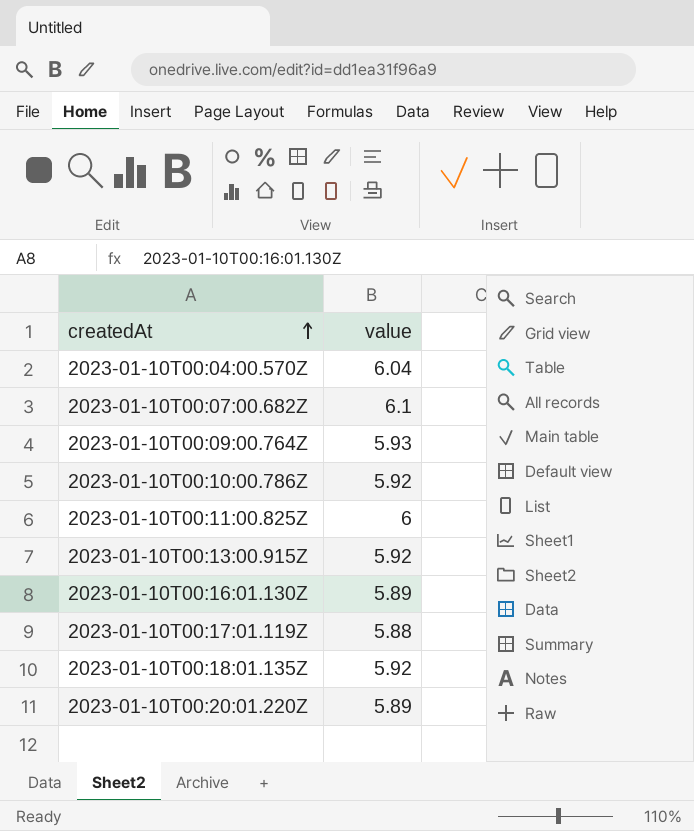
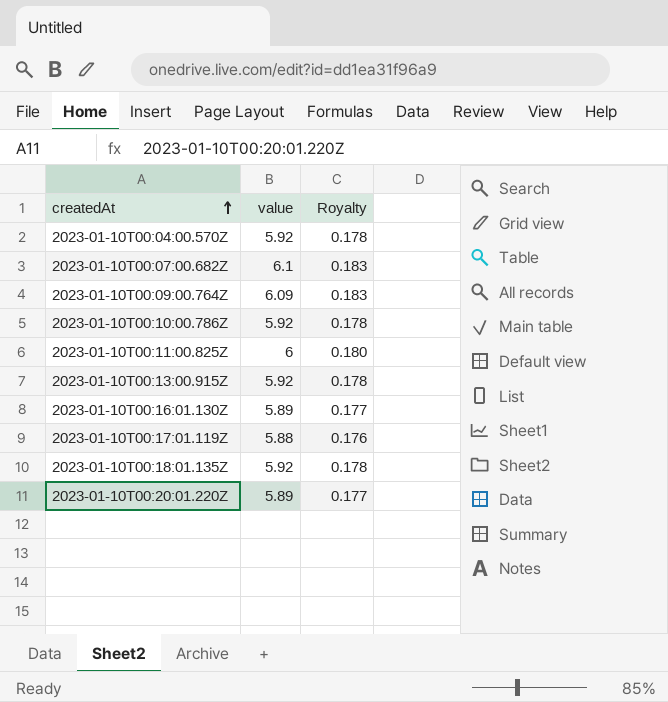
column Royalty | formula: none -> [value] * 0.03
2023-01-10T00:04:00.570Z | value: 6.04 -> 5.92
2023-01-10T00:09:00.764Z | value: 5.93 -> 6.09

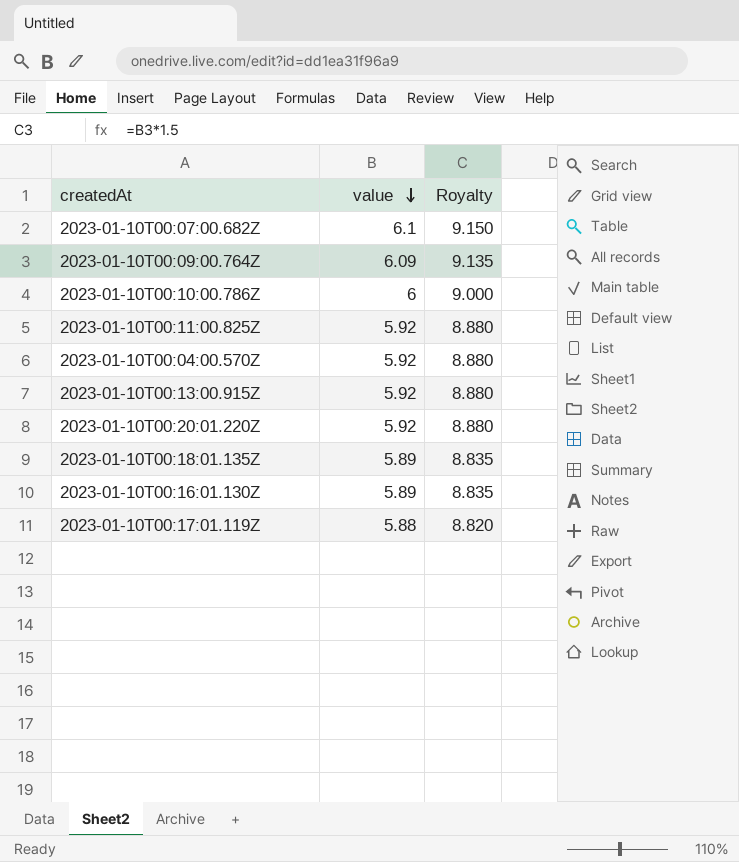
row order: createdAt ascending -> value descending
column Royalty | formula: [value] * 0.03 -> [value] * 1.5
2023-01-10T00:10:00.786Z | value: 5.92 -> 6
2023-01-10T00:11:00.825Z | value: 6 -> 5.92
2023-01-10T00:20:01.220Z | value: 5.89 -> 5.92
2023-01-10T00:18:01.135Z | value: 5.92 -> 5.89

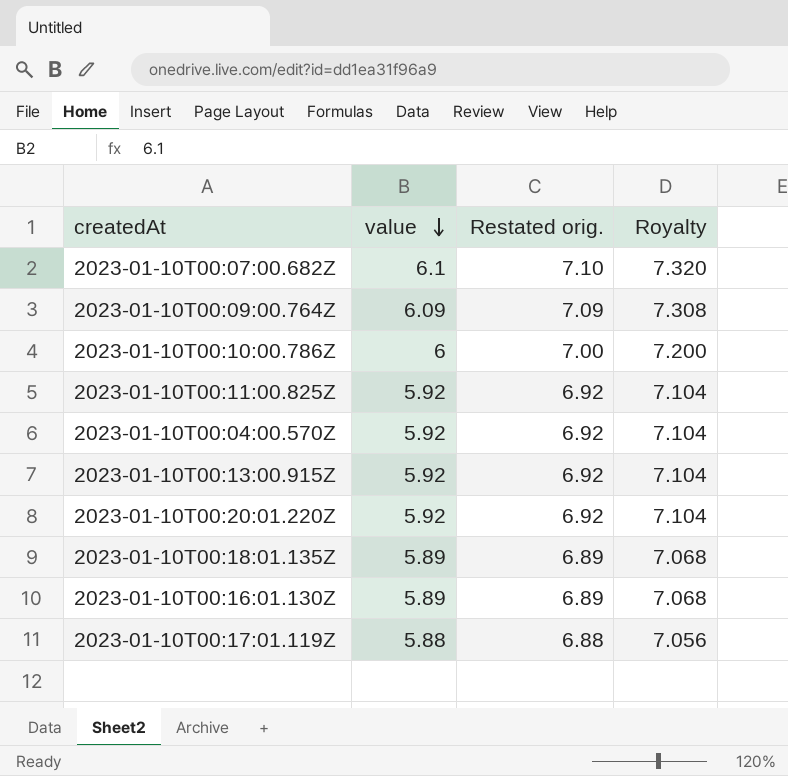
column Restated orig. | formula: none -> [value] + 1
column Royalty | formula: [value] * 1.5 -> [value] * 1.2

